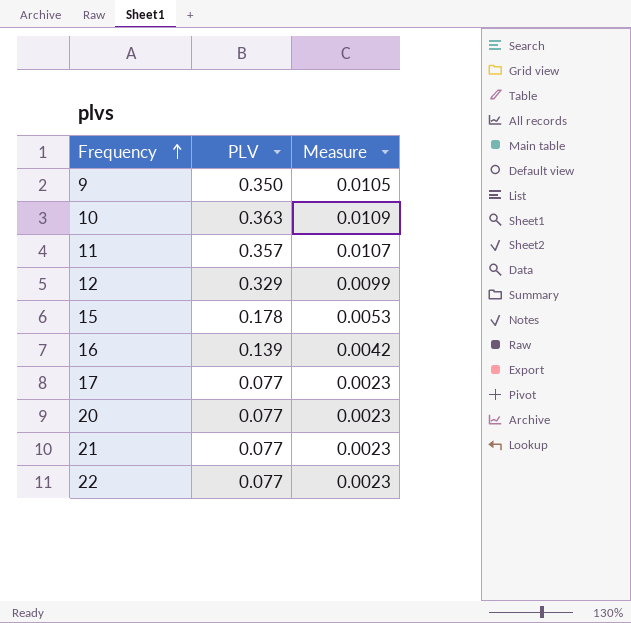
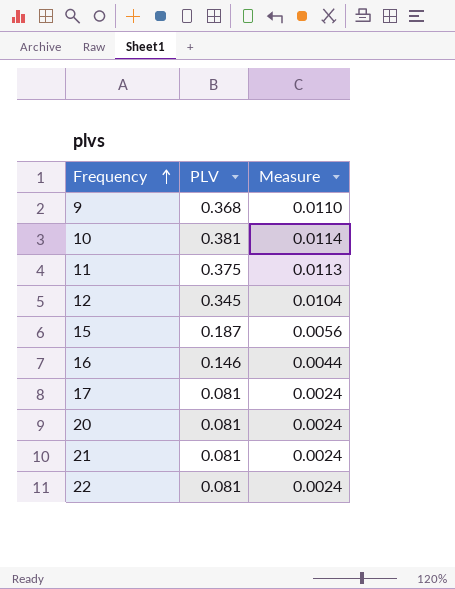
9 | PLV: 0.350 -> 0.368
9 | Measure: 0.0105 -> 0.0110
10 | PLV: 0.363 -> 0.381
10 | Measure: 0.0109 -> 0.0114
11 | PLV: 0.357 -> 0.375
11 | Measure: 0.0107 -> 0.0113
12 | PLV: 0.329 -> 0.345
12 | Measure: 0.0099 -> 0.0104
15 | PLV: 0.178 -> 0.187
15 | Measure: 0.0053 -> 0.0056
16 | PLV: 0.139 -> 0.146
16 | Measure: 0.0042 -> 0.0044
17 | PLV: 0.077 -> 0.081
17 | Measure: 0.0023 -> 0.0024
20 | PLV: 0.077 -> 0.081
20 | Measure: 0.0023 -> 0.0024
21 | PLV: 0.077 -> 0.081
21 | Measure: 0.0023 -> 0.0024
22 | PLV: 0.077 -> 0.081
22 | Measure: 0.0023 -> 0.0024

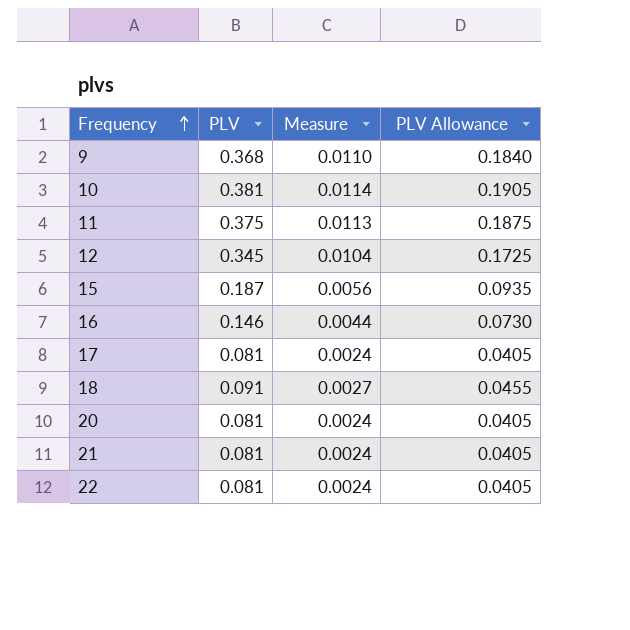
column PLV Allowance | formula: none -> [PLV] * 0.5
row 18: none -> 0.091 | 0.0027 | 0.0455

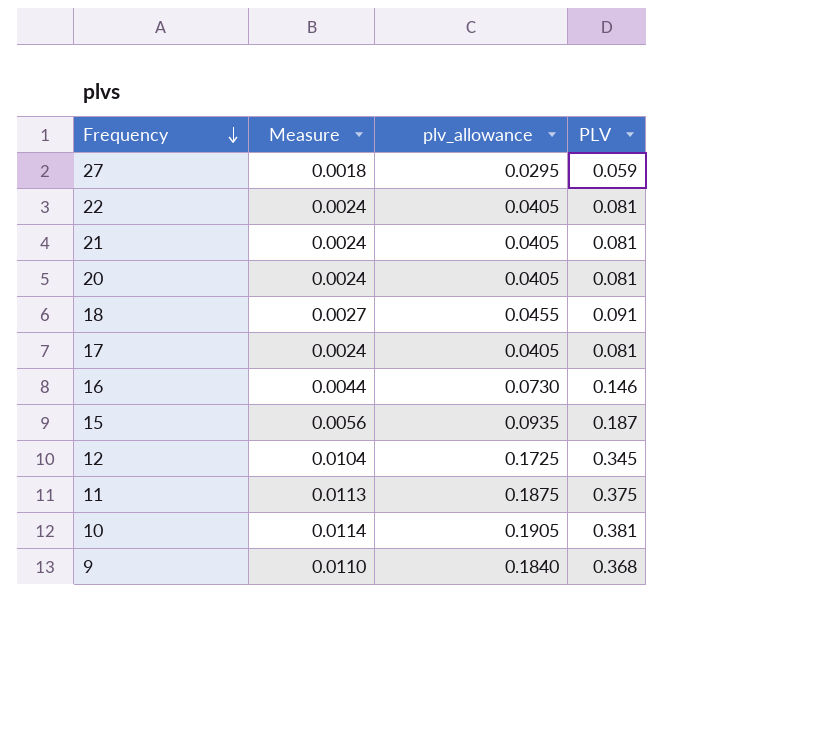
row order: Frequency ascending -> Frequency descending
column name: PLV Allowance -> plv_allowance
column PLV | position: 2 -> 4
row 27: none -> 0.0018 | 0.0295 | 0.059

